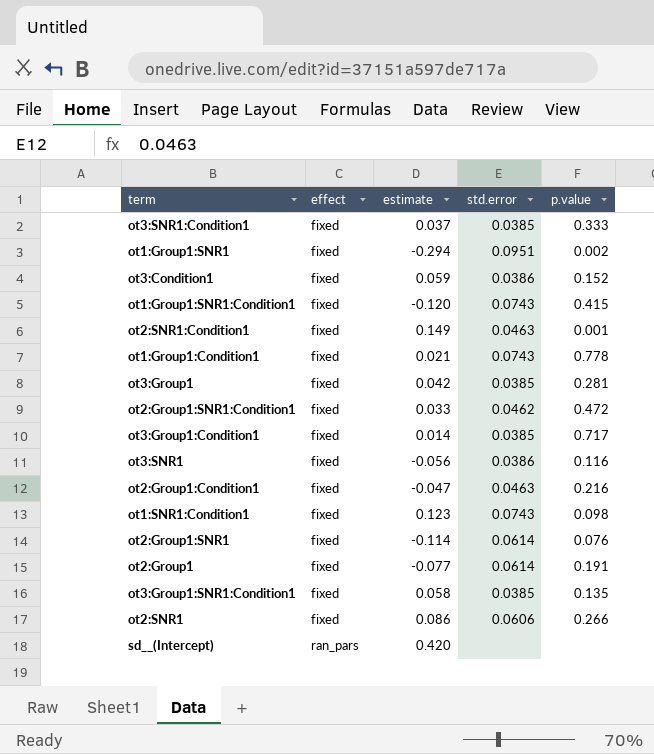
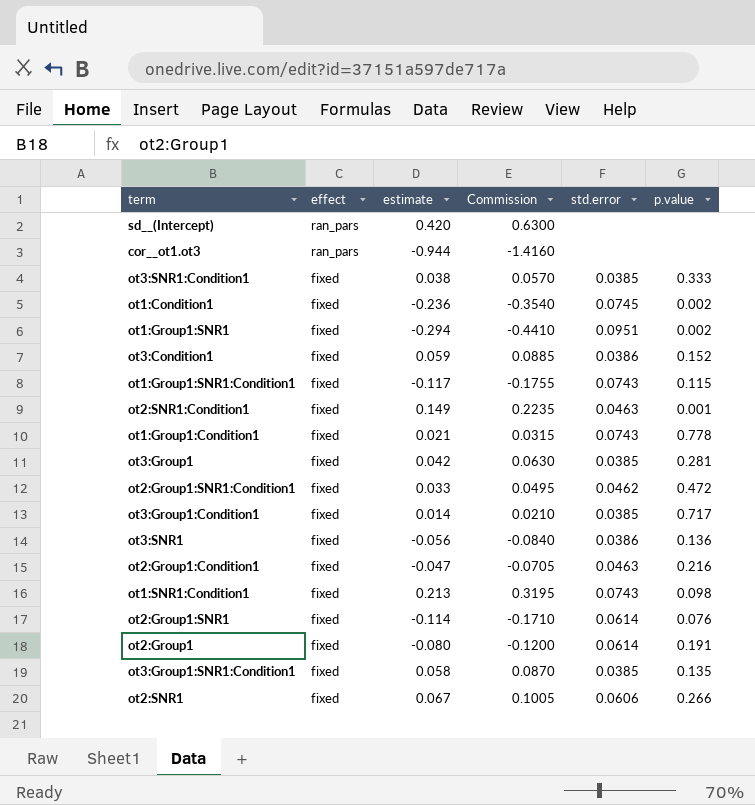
row order: effect ascending -> effect descending
column Commission | formula: none -> [estimate] * 1.5
row cor__ot1.ot3: none -> ran_pars | -0.944 | -1.4160 | none | none
ot3:SNR1:Condition1 | estimate: 0.037 -> 0.038
row ot1:Condition1: none -> fixed | -0.236 | -0.3540 | 0.0745 | 0.002
ot1:Group1:SNR1:Condition1 | estimate: -0.120 -> -0.117
ot1:Group1:SNR1:Condition1 | p.value: 0.415 -> 0.115
ot3:SNR1 | p.value: 0.116 -> 0.136
ot1:SNR1:Condition1 | estimate: 0.123 -> 0.213
ot2:Group1 | estimate: -0.077 -> -0.080
ot2:SNR1 | estimate: 0.086 -> 0.067

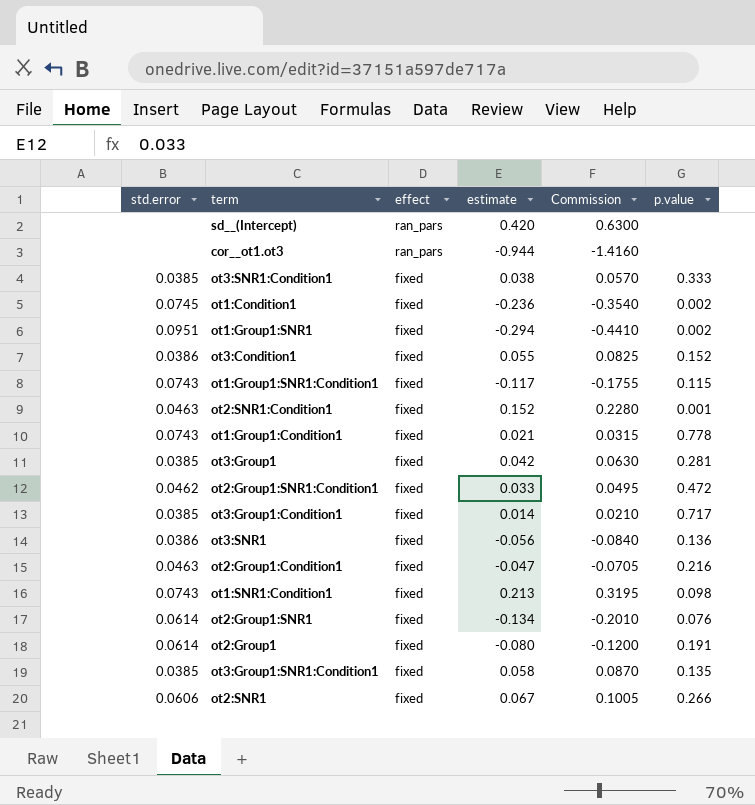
column std.error | position: 5 -> 1
ot3:Condition1 | estimate: 0.059 -> 0.055
ot3:Condition1 | Commission: 0.0885 -> 0.0825
ot2:SNR1:Condition1 | estimate: 0.149 -> 0.152
ot2:SNR1:Condition1 | Commission: 0.2235 -> 0.2280
ot2:Group1:SNR1 | estimate: -0.114 -> -0.134
ot2:Group1:SNR1 | Commission: -0.1710 -> -0.2010

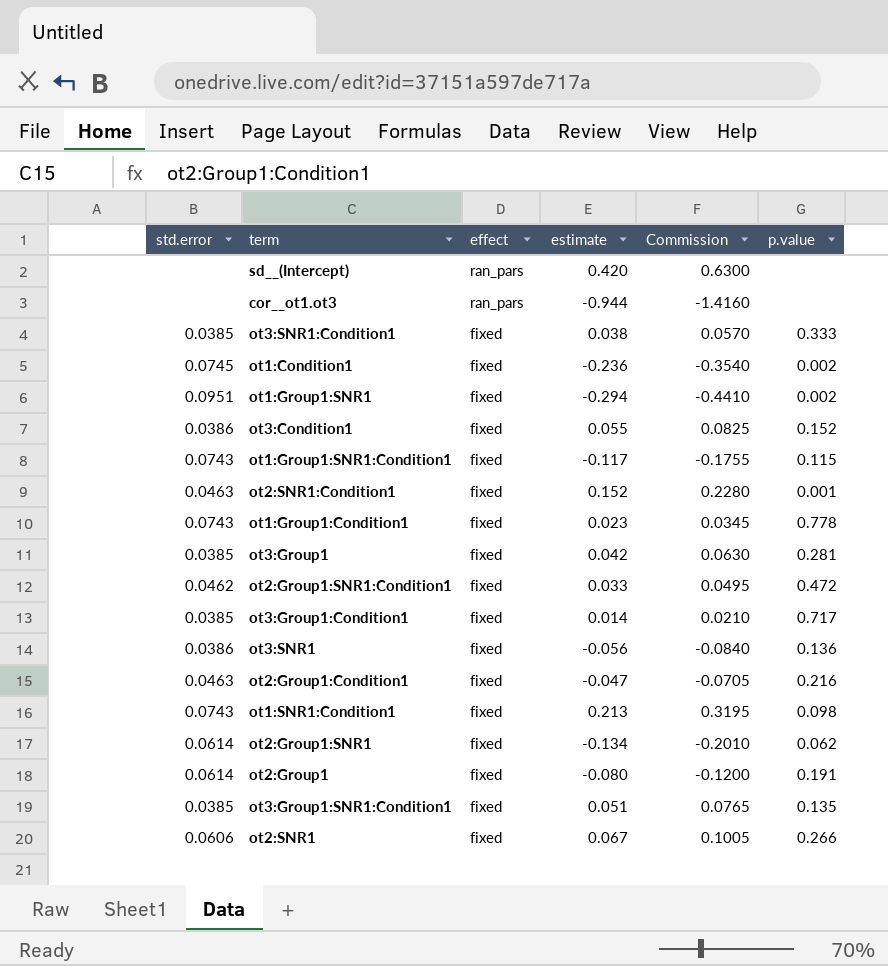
ot1:Group1:Condition1 | estimate: 0.021 -> 0.023
ot1:Group1:Condition1 | Commission: 0.0315 -> 0.0345
ot2:Group1:SNR1 | p.value: 0.076 -> 0.062
ot3:Group1:SNR1:Condition1 | estimate: 0.058 -> 0.051
ot3:Group1:SNR1:Condition1 | Commission: 0.0870 -> 0.0765

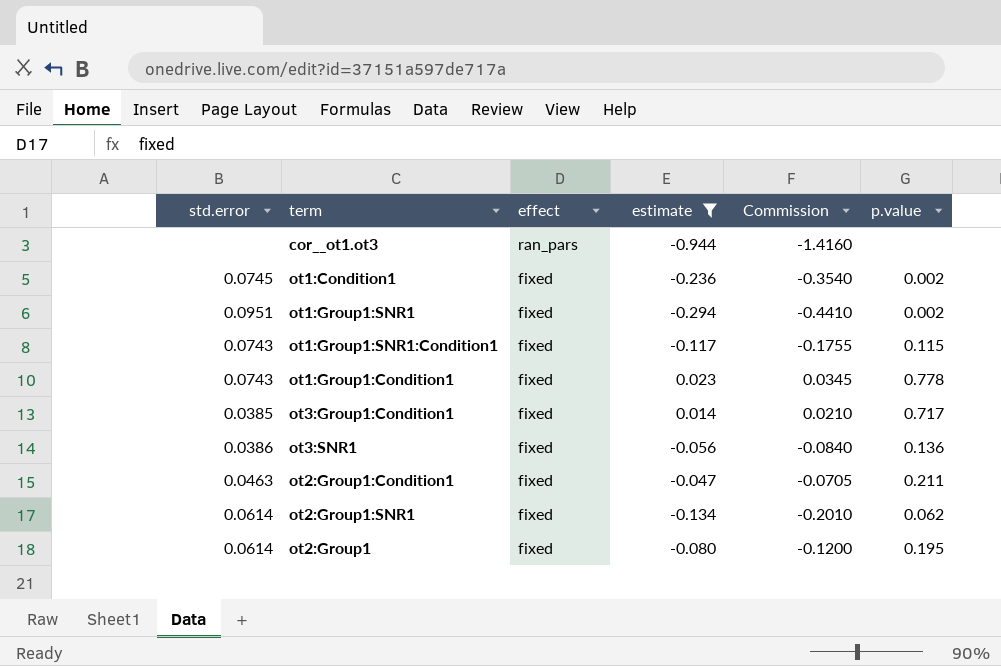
filter: none -> estimate <= 0.023
ot2:Group1:Condition1 | p.value: 0.216 -> 0.211
ot2:Group1 | p.value: 0.191 -> 0.195

